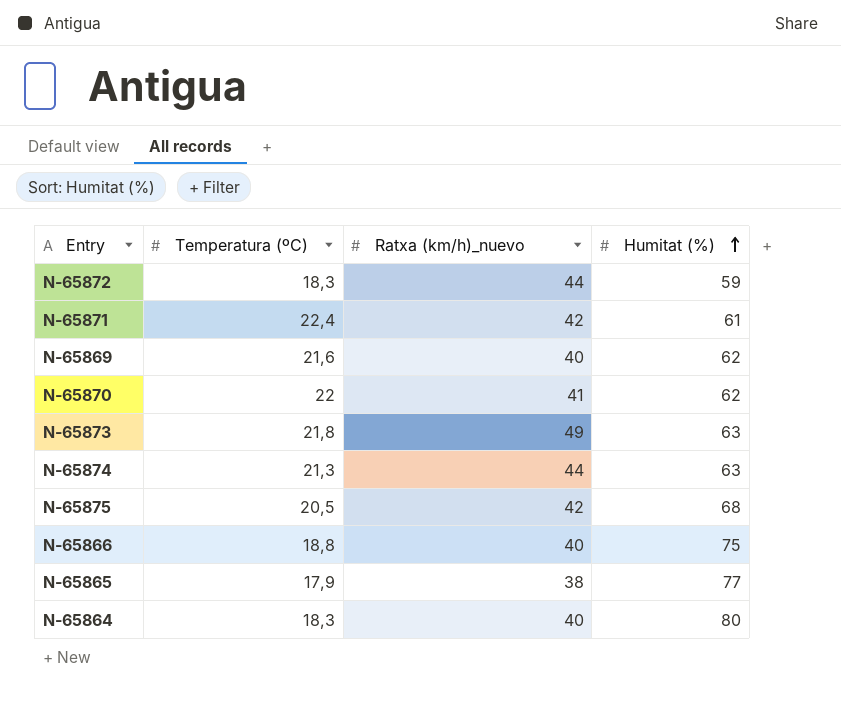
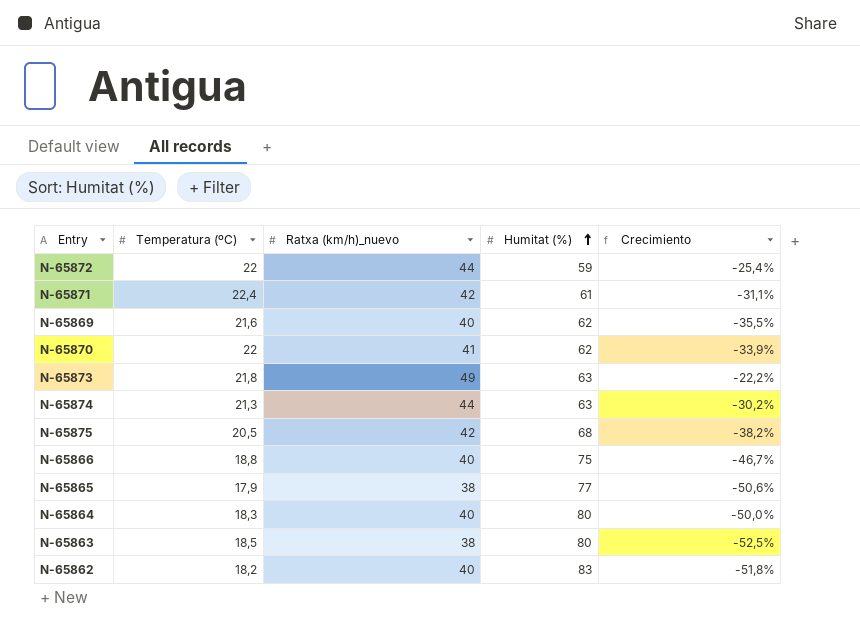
column Crecimiento | formula: none -> ([Ratxa (km/h)_nuevo] - [Humitat (%)]) / [Humitat (%)]
N-65872 | Temperatura (ºC): 18,3 -> 22
row N-65863: none -> 18,5 | 38 | 80 | -52,5%
row N-65862: none -> 18,2 | 40 | 83 | -51,8%

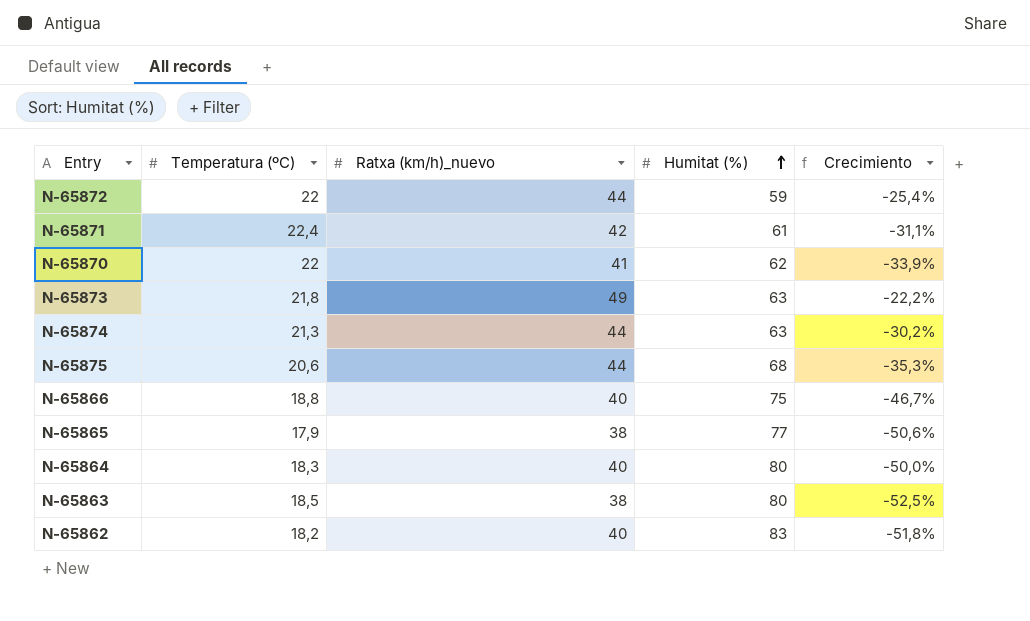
row N-65869: 21,6 | 40 | 62 | -35,5% -> none
N-65875 | Temperatura (ºC): 20,5 -> 20,6
N-65875 | Ratxa (km/h)_nuevo: 42 -> 44
N-65875 | Crecimiento: -38,2% -> -35,3%

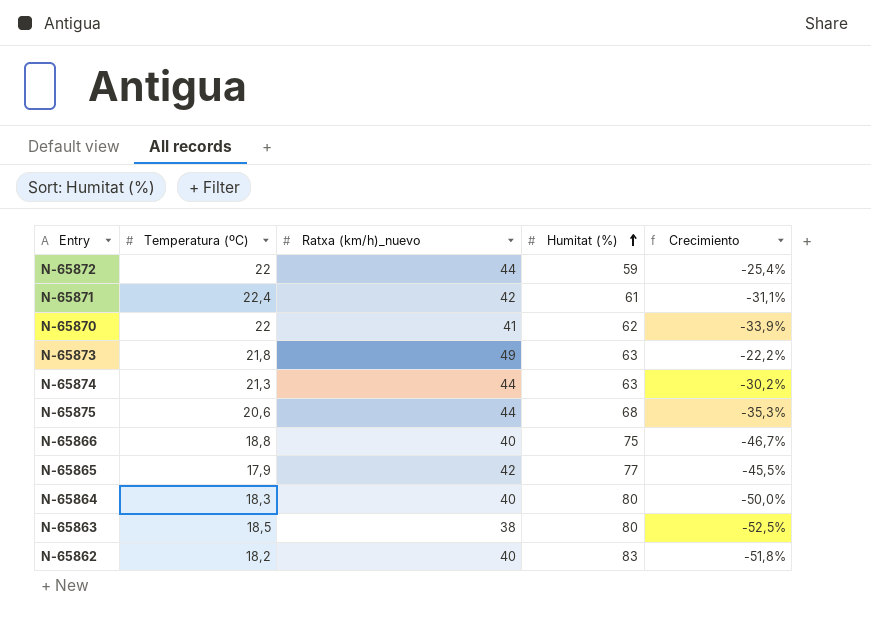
N-65865 | Ratxa (km/h)_nuevo: 38 -> 42
N-65865 | Crecimiento: -50,6% -> -45,5%

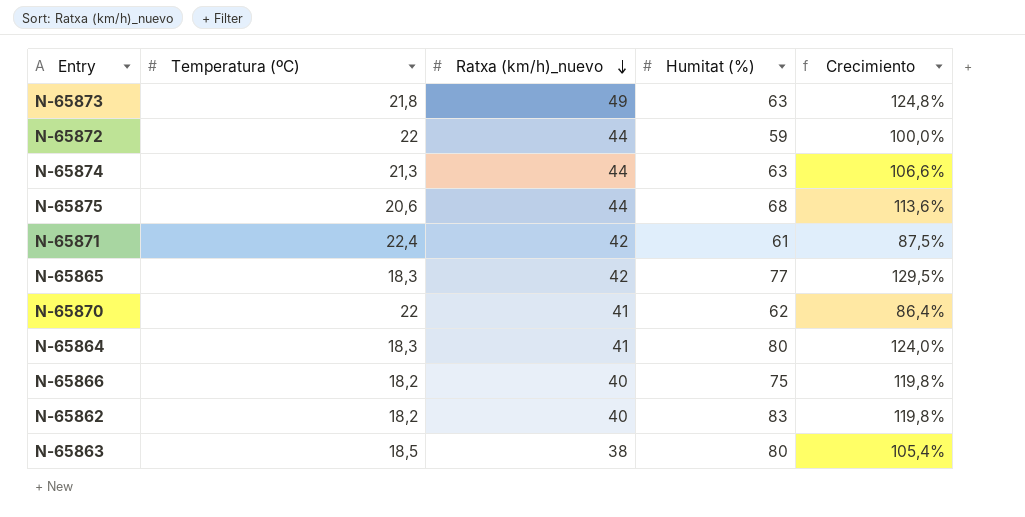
row order: Humitat (%) ascending -> Ratxa (km/h)_nuevo descending
column Crecimiento | formula: ([Ratxa (km/h)_nuevo] - [Humitat (%)]) / [Humitat (%)] -> ([Ratxa (km/h)_nuevo] - [Temperatura (ºC)]) / [Temperatura (ºC)]
N-65865 | Temperatura (ºC): 17,9 -> 18,3
N-65864 | Ratxa (km/h)_nuevo: 40 -> 41
N-65866 | Temperatura (ºC): 18,8 -> 18,2

